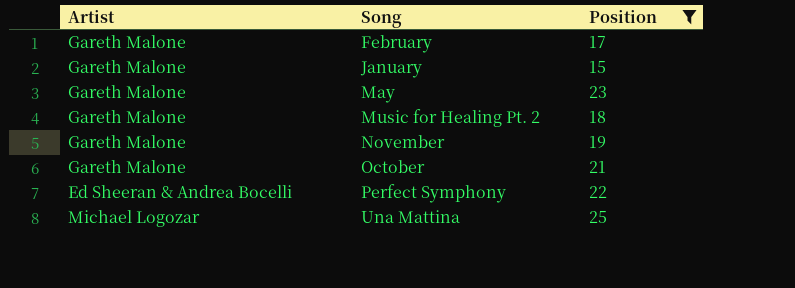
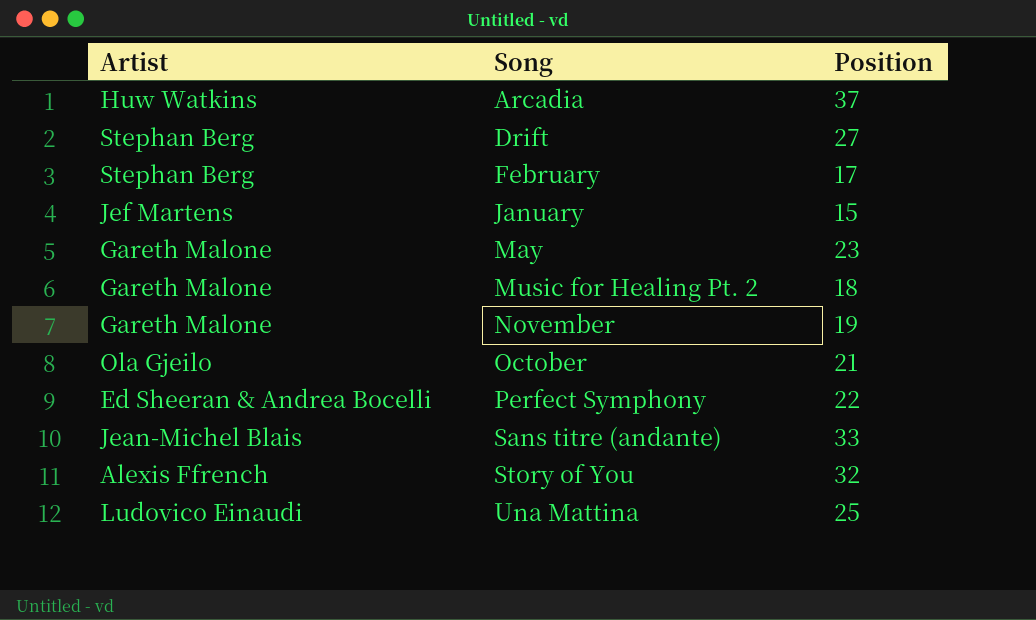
filter: Position <= 25 -> none
February | Artist: Gareth Malone -> Stephan Berg
January | Artist: Gareth Malone -> Jef Martens
October | Artist: Gareth Malone -> Ola Gjeilo
Una Mattina | Artist: Michael Logozar -> Ludovico Einaudi

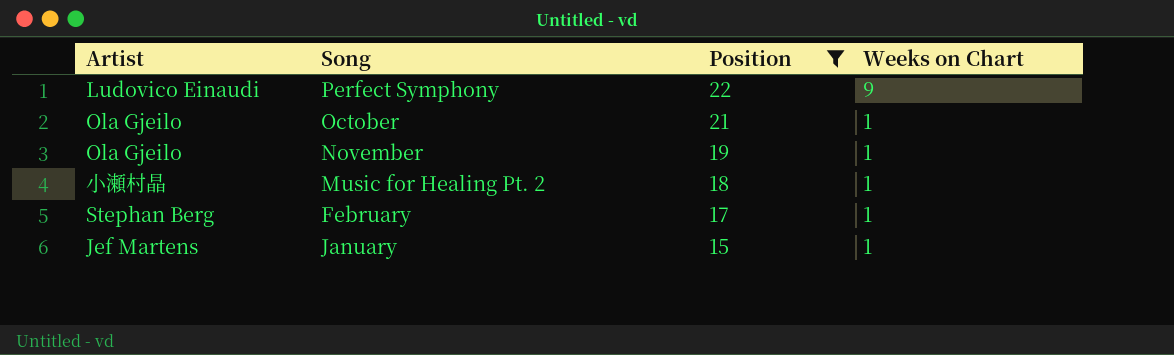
filter: none -> Position <= 22
row order: Song ascending -> Position descending
column Weeks on Chart | position: none -> 4
Perfect Symphony | Artist: Ed Sheeran & Andrea Bocelli -> Ludovico Einaudi
November | Artist: Gareth Malone -> Ola Gjeilo
Music for Healing Pt. 2 | Artist: Gareth Malone -> 小瀬村晶

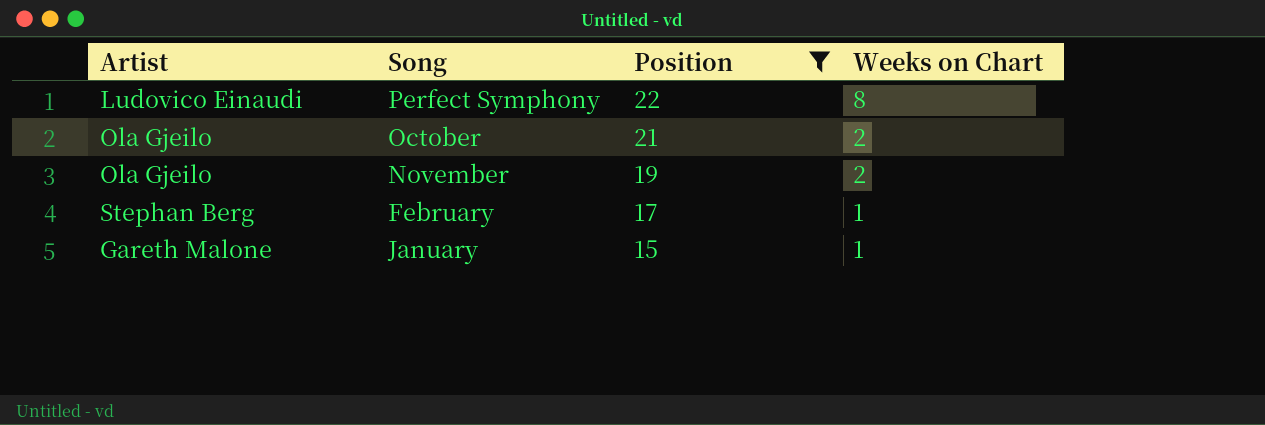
row Music for Healing Pt. 2: 小瀬村晶 | 18 | 1 -> none
Perfect Symphony | Weeks on Chart: 9 -> 8
October | Weeks on Chart: 1 -> 2
November | Weeks on Chart: 1 -> 2
January | Artist: Jef Martens -> Gareth Malone

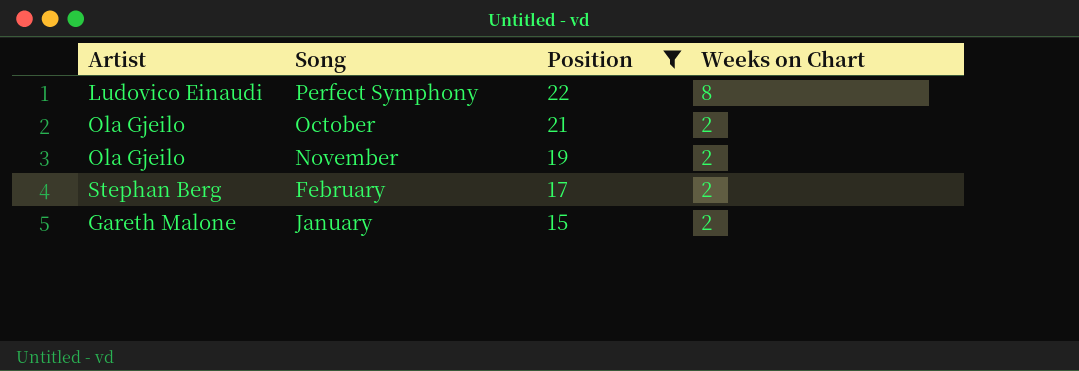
February | Weeks on Chart: 1 -> 2
January | Weeks on Chart: 1 -> 2

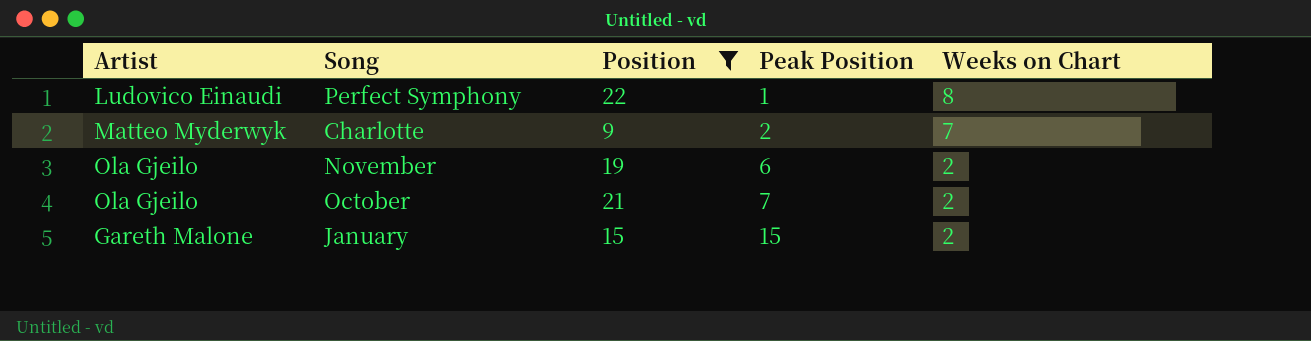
row order: Position descending -> Peak Position ascending
column Peak Position | position: none -> 4
row February: Stephan Berg | 17 | 2 -> none
row Charlotte: none -> Matteo Myderwyk | 9 | 2 | 7

